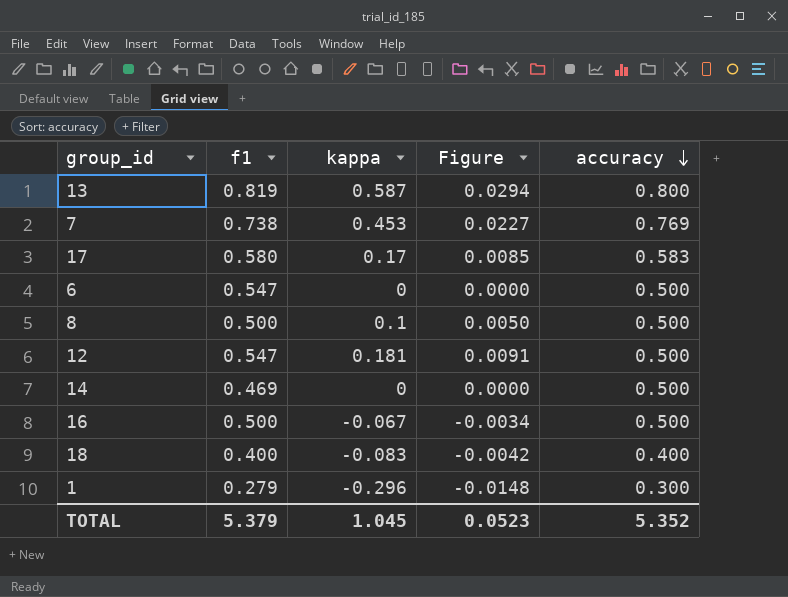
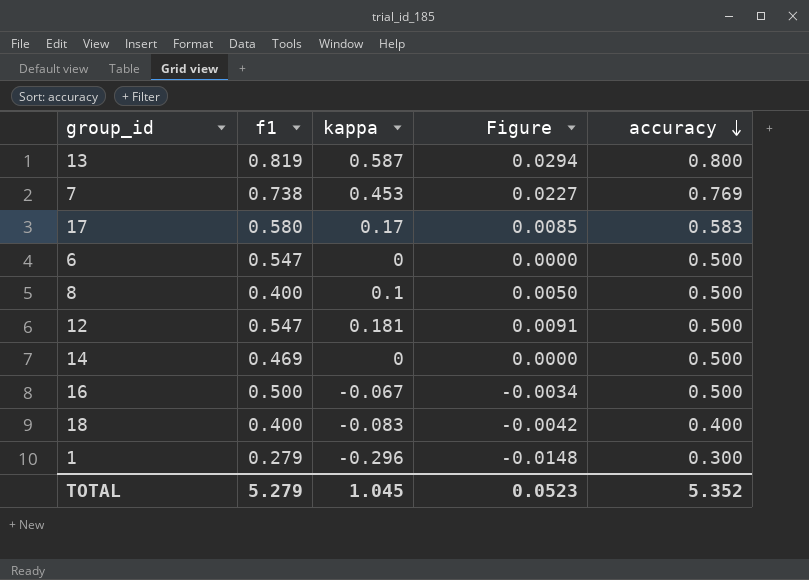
8 | f1: 0.500 -> 0.400
TOTAL | f1: 5.379 -> 5.279

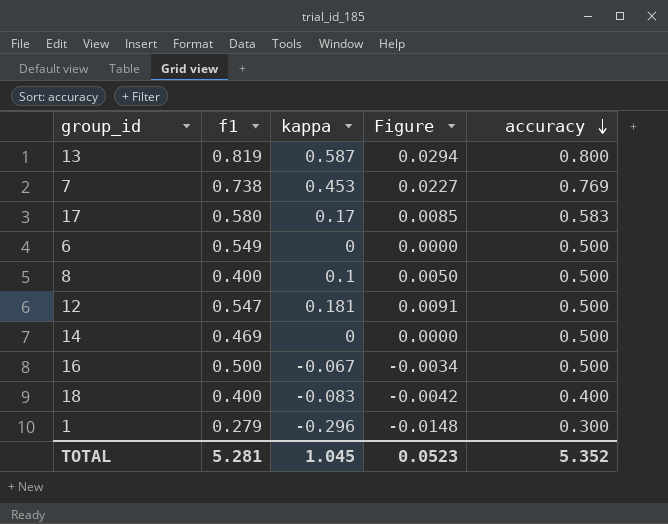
6 | f1: 0.547 -> 0.549
TOTAL | f1: 5.279 -> 5.281

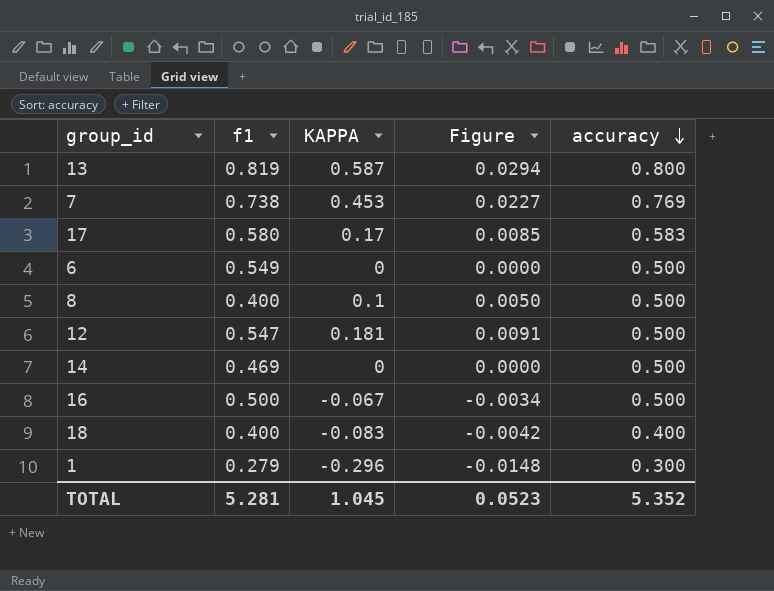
column name: kappa -> KAPPA

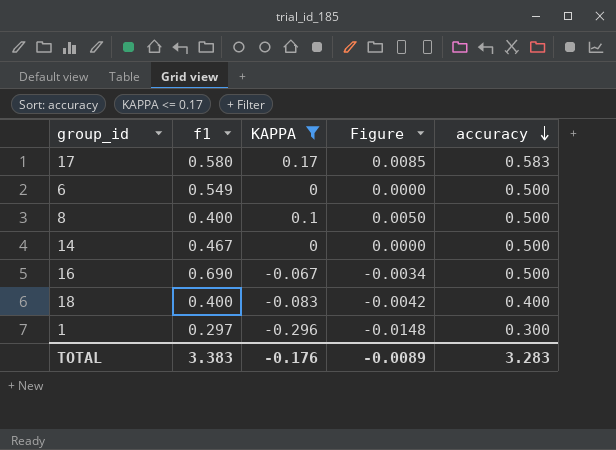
filter: none -> KAPPA <= 0.17
14 | f1: 0.469 -> 0.467
16 | f1: 0.500 -> 0.690
1 | f1: 0.279 -> 0.297
TOTAL | f1: 5.281 -> 3.383
TOTAL | KAPPA: 1.045 -> -0.176
TOTAL | Figure: 0.0523 -> -0.0089
TOTAL | accuracy: 5.352 -> 3.283

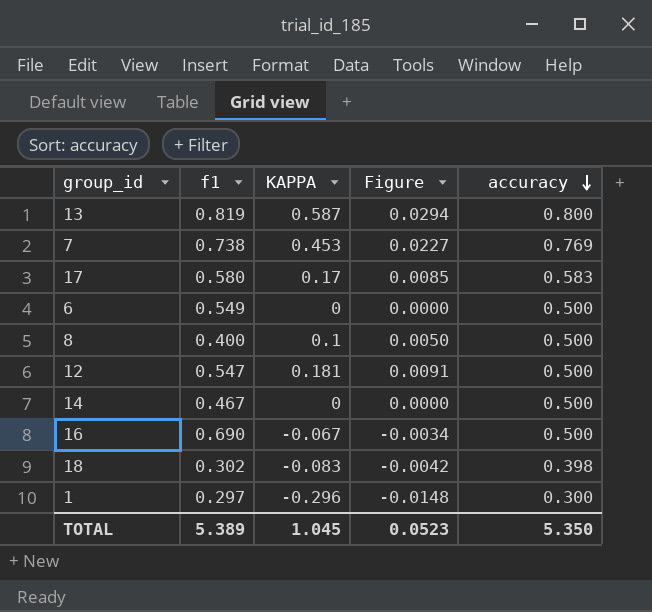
filter: KAPPA <= 0.17 -> none
18 | f1: 0.400 -> 0.302
18 | accuracy: 0.400 -> 0.398
TOTAL | f1: 3.383 -> 5.389
TOTAL | KAPPA: -0.176 -> 1.045
TOTAL | Figure: -0.0089 -> 0.0523
TOTAL | accuracy: 3.283 -> 5.350

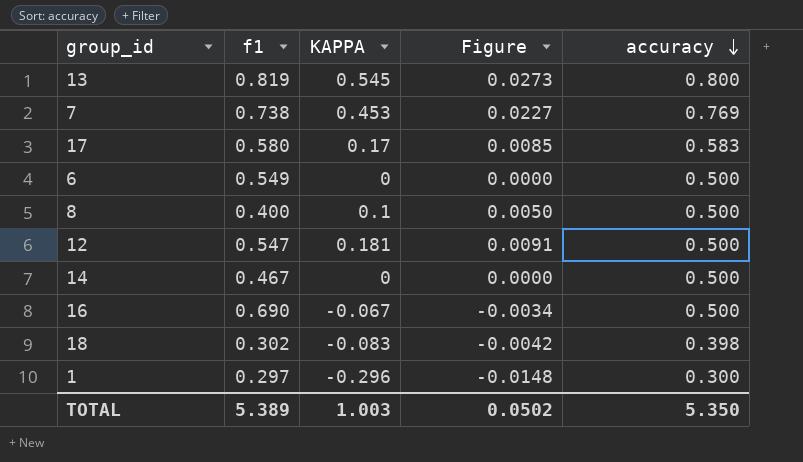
13 | KAPPA: 0.587 -> 0.545
13 | Figure: 0.0294 -> 0.0273
TOTAL | KAPPA: 1.045 -> 1.003
TOTAL | Figure: 0.0523 -> 0.0502

